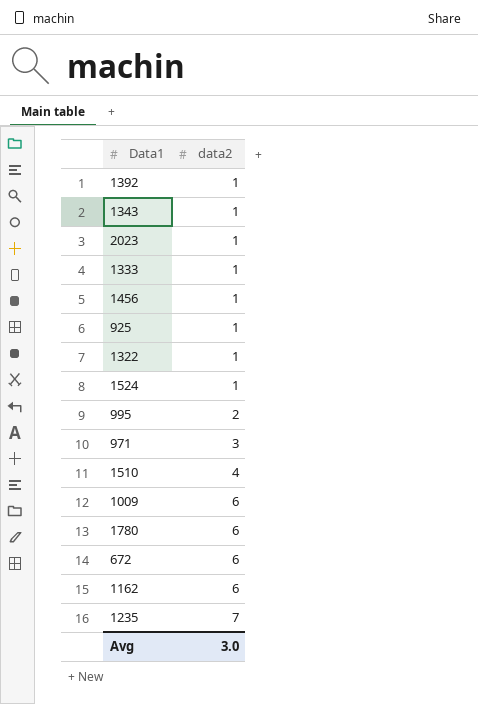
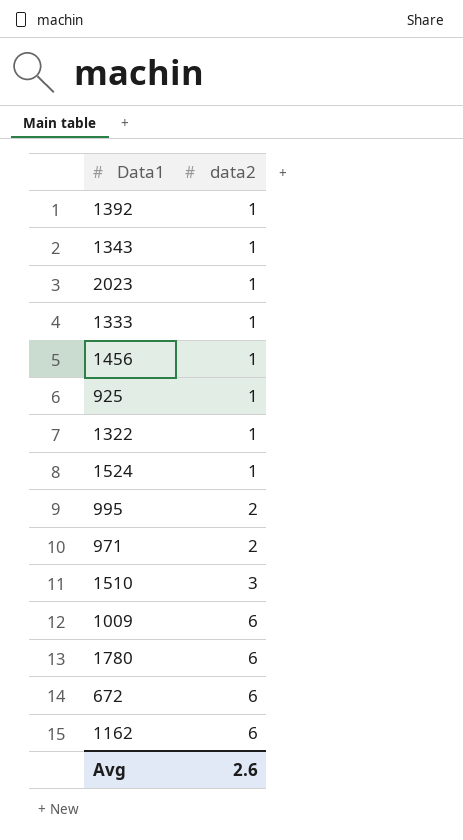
row 1235: 7 -> none
971 | data2: 3 -> 2
1510 | data2: 4 -> 3
Avg | data2: 3.0 -> 2.6

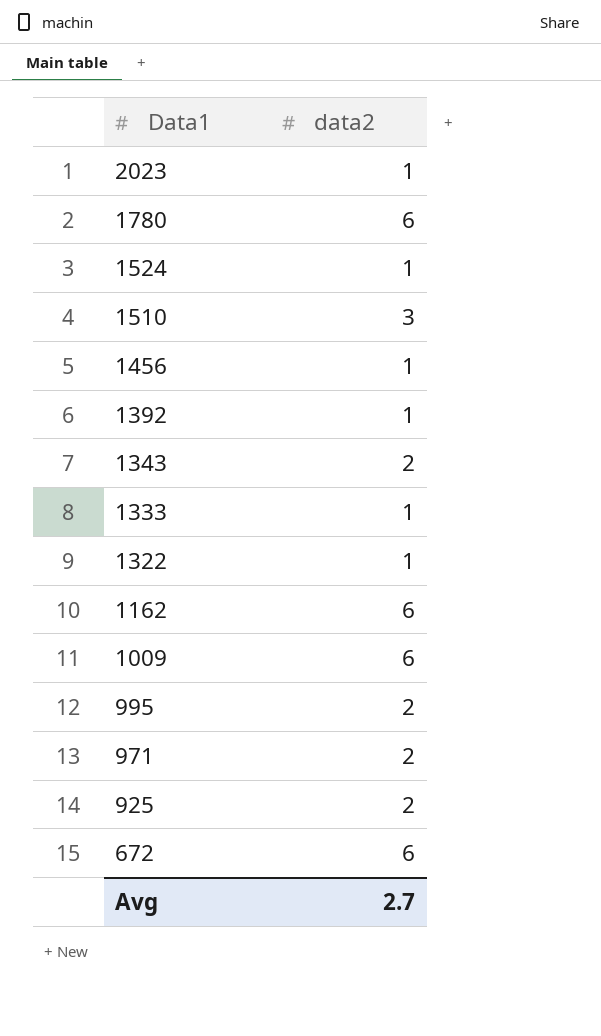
row order: data2 ascending -> Data1 descending
1343 | data2: 1 -> 2
925 | data2: 1 -> 2
Avg | data2: 2.6 -> 2.7

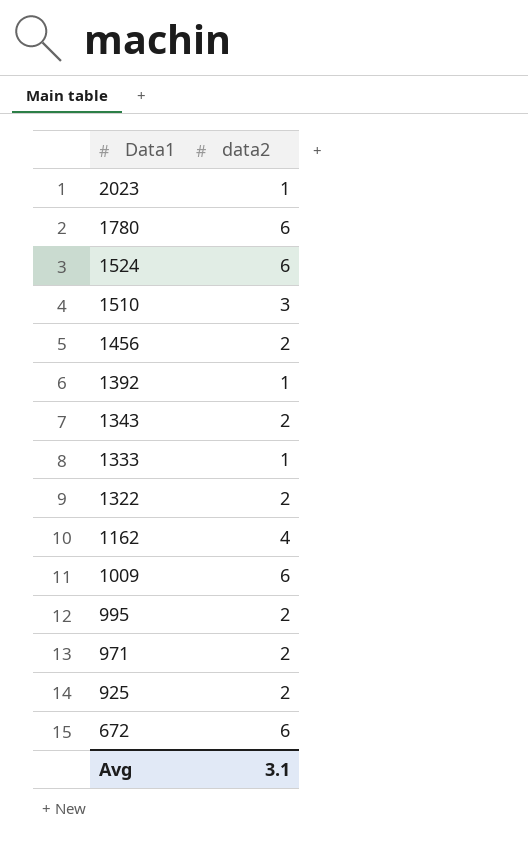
1524 | data2: 1 -> 6
1456 | data2: 1 -> 2
1322 | data2: 1 -> 2
1162 | data2: 6 -> 4
Avg | data2: 2.7 -> 3.1

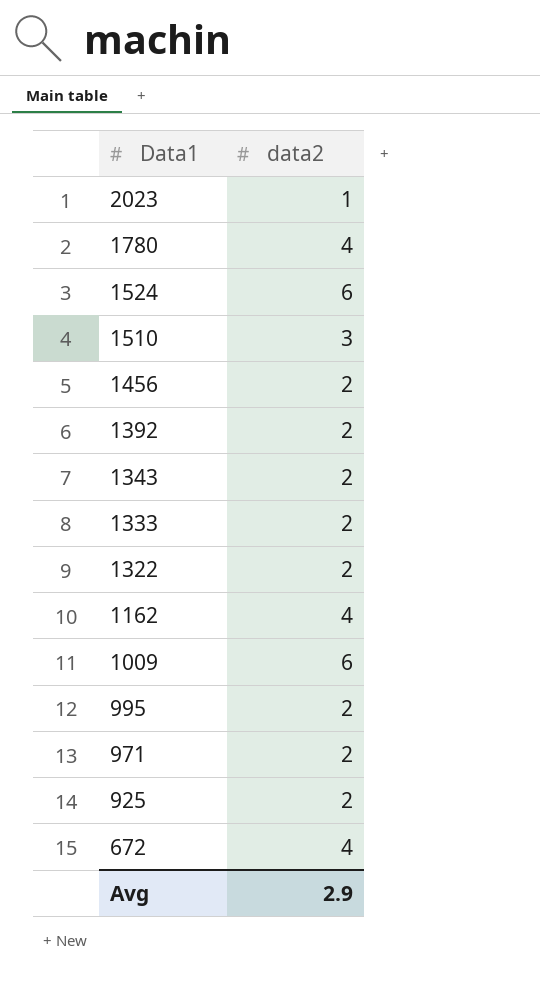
1780 | data2: 6 -> 4
1392 | data2: 1 -> 2
1333 | data2: 1 -> 2
672 | data2: 6 -> 4
Avg | data2: 3.1 -> 2.9

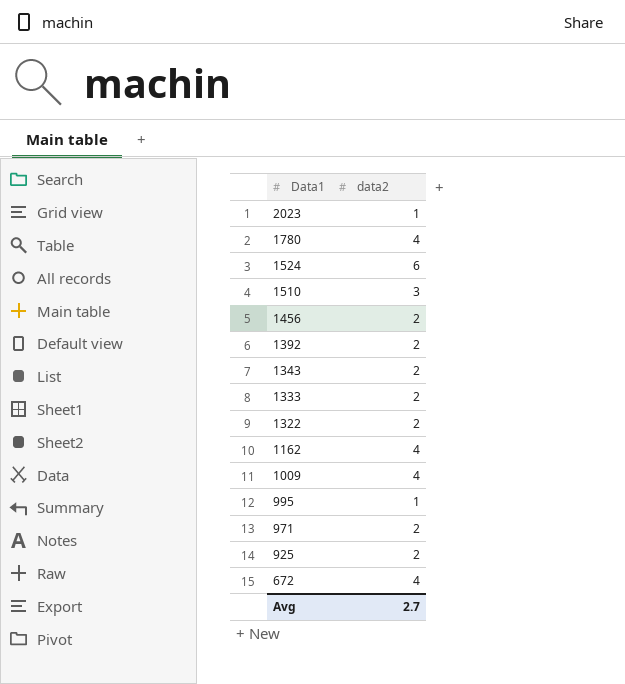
1009 | data2: 6 -> 4
995 | data2: 2 -> 1
Avg | data2: 2.9 -> 2.7

